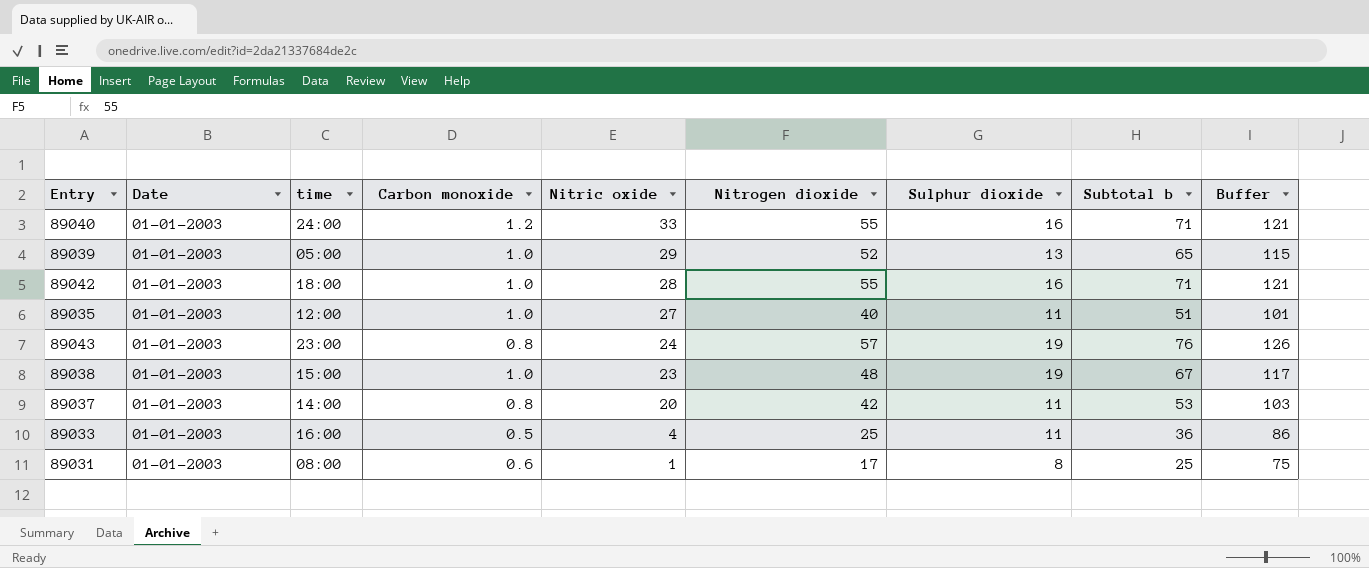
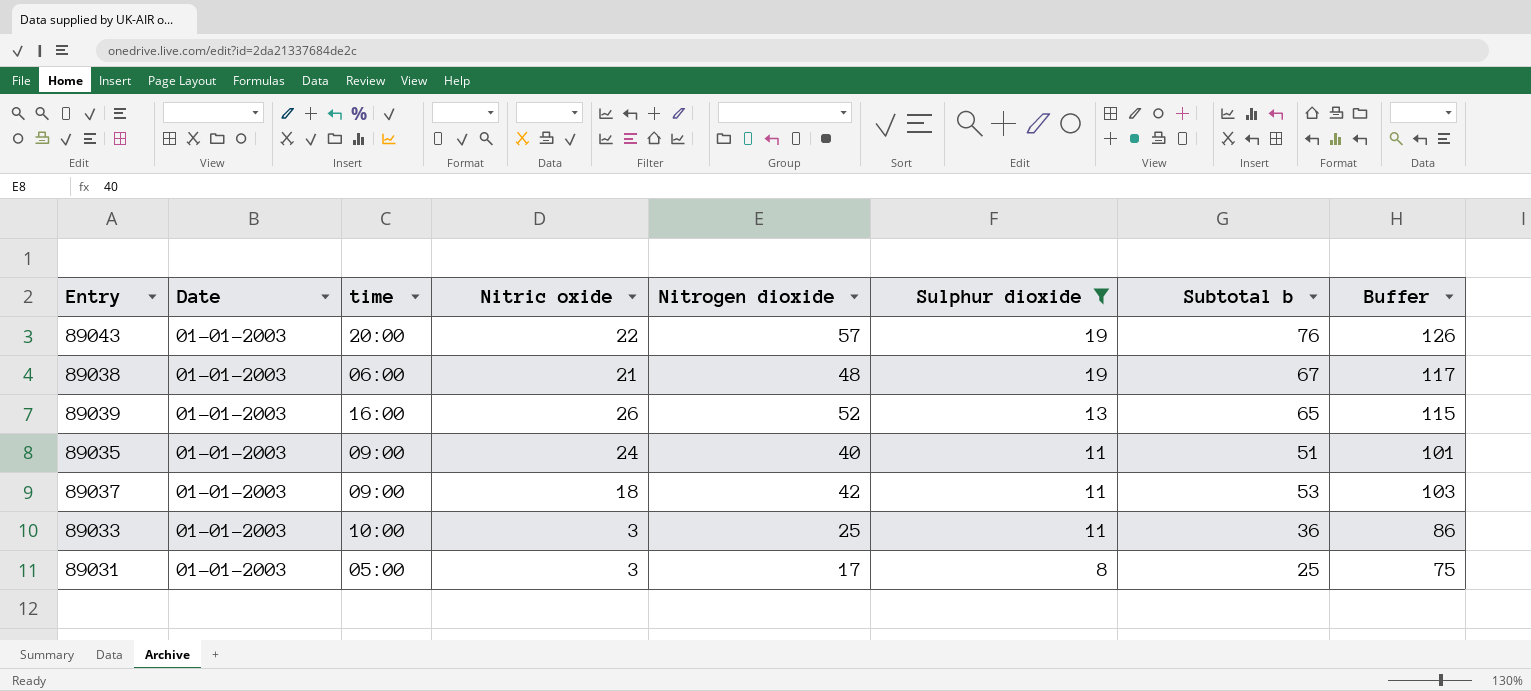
filter: none -> Sulphur dioxide != 16
row order: Nitric oxide descending -> Sulphur dioxide descending
column Carbon monoxide | position: 4 -> none
89043 | time: 23:00 -> 20:00
89043 | Nitric oxide: 24 -> 22
89038 | time: 15:00 -> 06:00
89038 | Nitric oxide: 23 -> 21
89039 | time: 05:00 -> 16:00
89039 | Nitric oxide: 29 -> 26
89035 | time: 12:00 -> 09:00
89035 | Nitric oxide: 27 -> 24
89037 | time: 14:00 -> 09:00
89037 | Nitric oxide: 20 -> 18
89033 | time: 16:00 -> 10:00
89033 | Nitric oxide: 4 -> 3
89031 | time: 08:00 -> 05:00
89031 | Nitric oxide: 1 -> 3

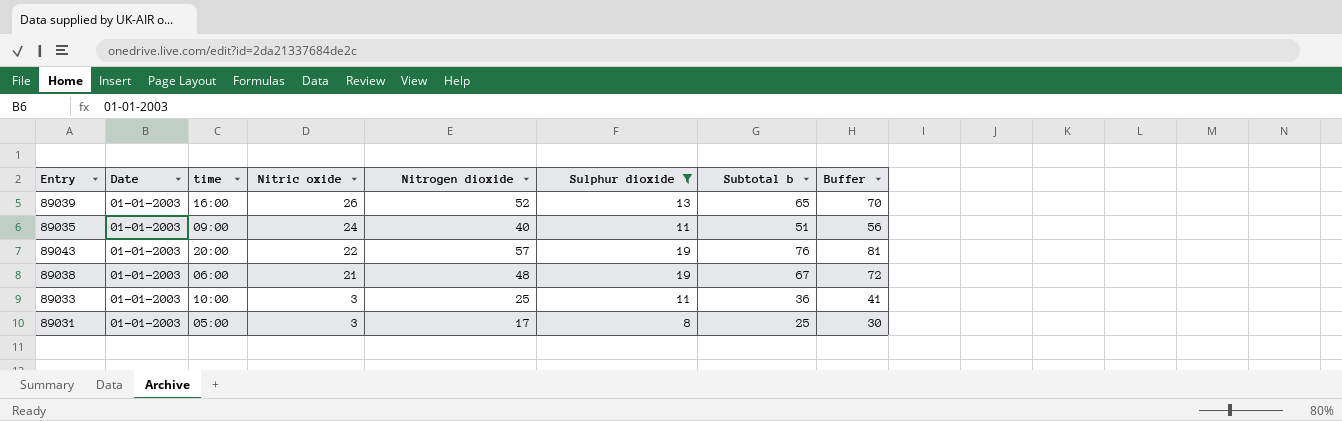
row order: Sulphur dioxide descending -> Nitric oxide descending
column Buffer | formula: [Subtotal b] + 50 -> [Subtotal b] + 5
row 89037: 01-01-2003 | 09:00 | 18 | 42 | 11 | 53 | 103 -> none

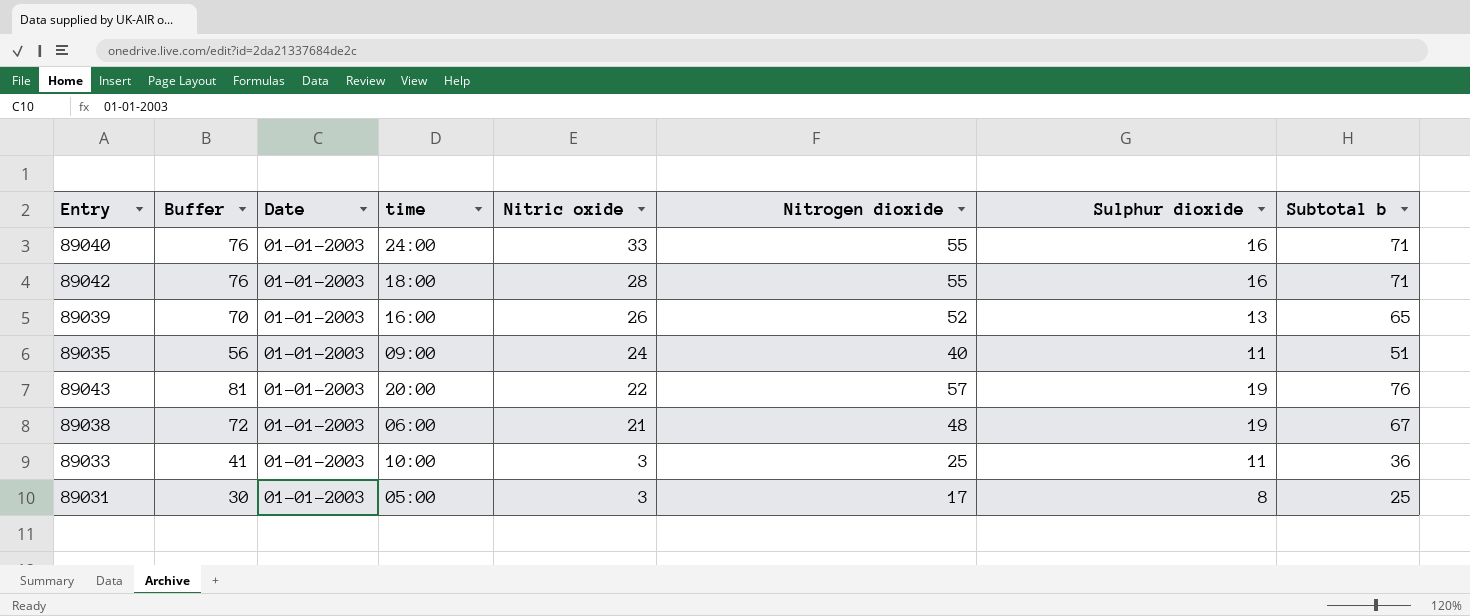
filter: Sulphur dioxide != 16 -> none
column Buffer | position: 8 -> 2

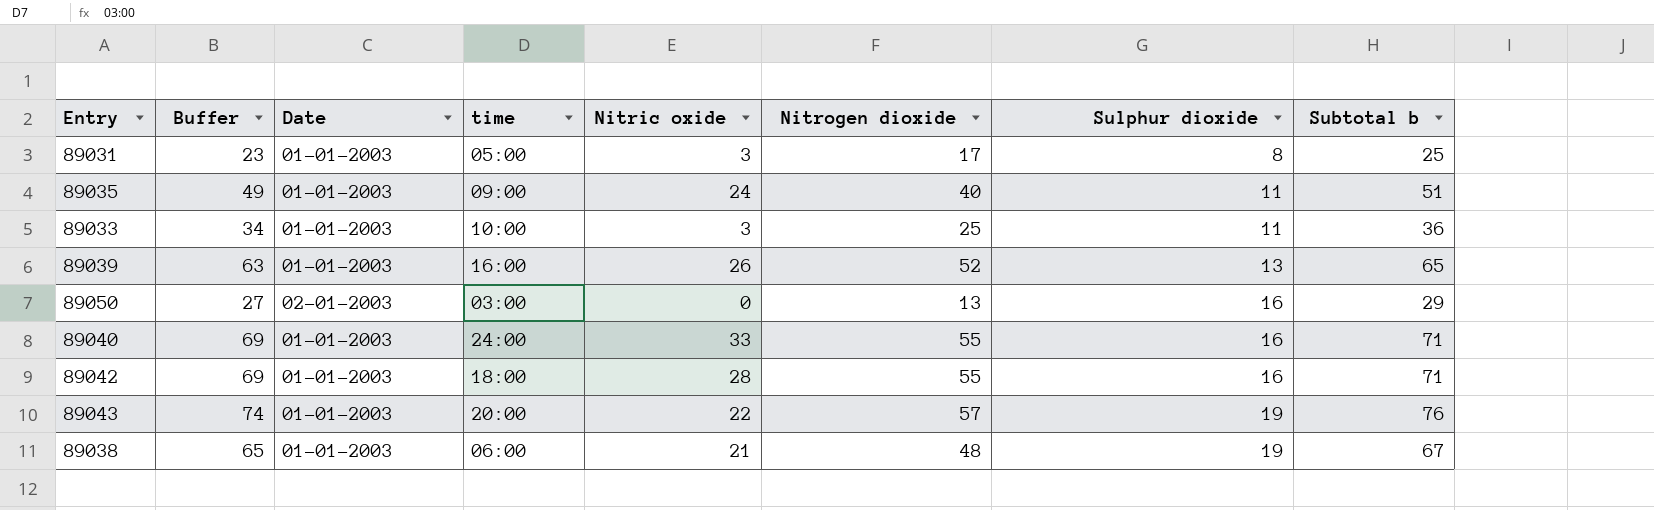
row order: Nitric oxide descending -> Sulphur dioxide ascending
column Buffer | formula: [Subtotal b] + 5 -> [Subtotal b] - 2
row 89050: none -> 27 | 02-01-2003 | 03:00 | 0 | 13 | 16 | 29

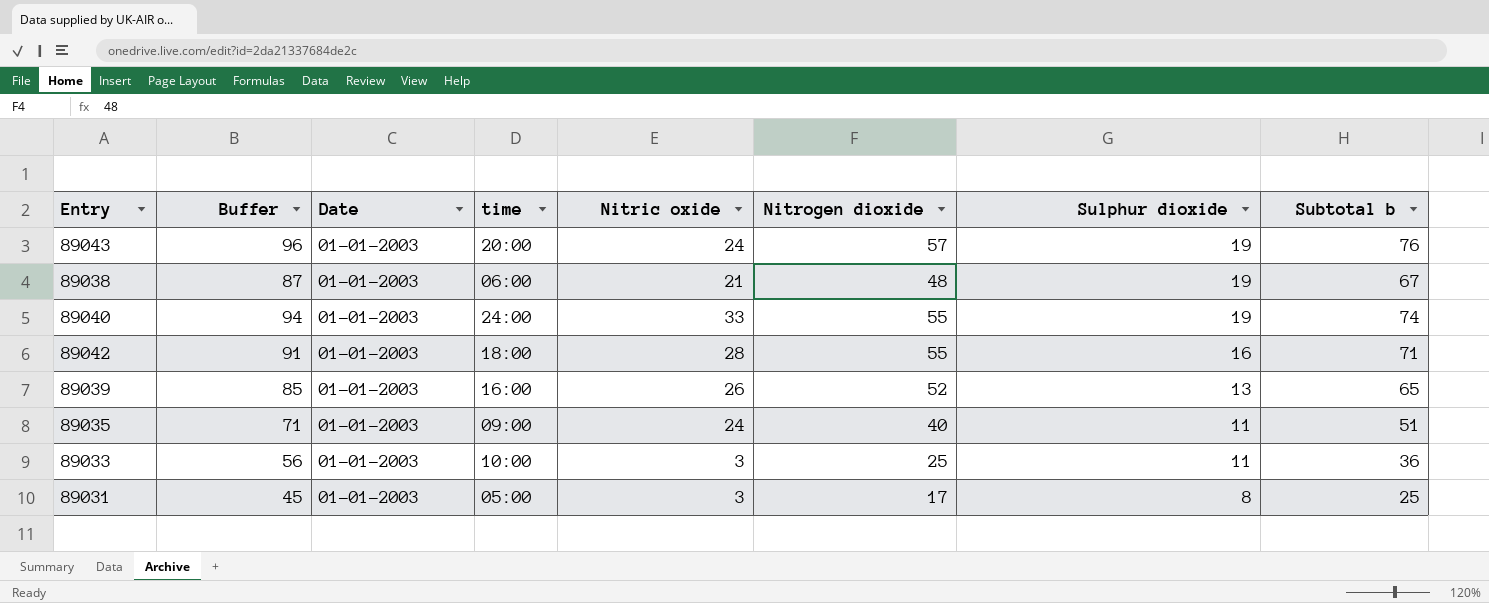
row order: Sulphur dioxide ascending -> Sulphur dioxide descending
column Buffer | formula: [Subtotal b] - 2 -> [Subtotal b] + 20
row 89050: 27 | 02-01-2003 | 03:00 | 0 | 13 | 16 | 29 -> none
89043 | Nitric oxide: 22 -> 24
89040 | Sulphur dioxide: 16 -> 19
89040 | Subtotal b: 71 -> 74

